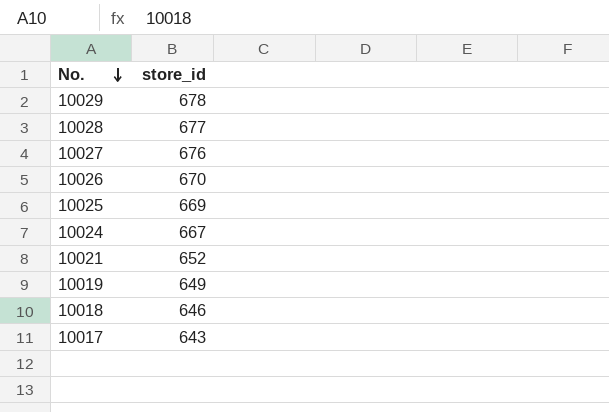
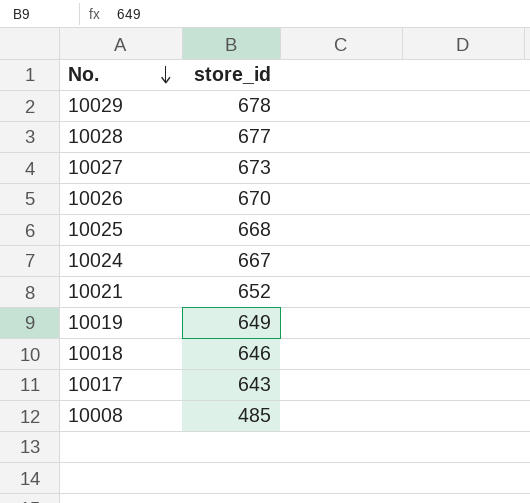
10027 | store_id: 676 -> 673
10025 | store_id: 669 -> 668
row 10008: none -> 485

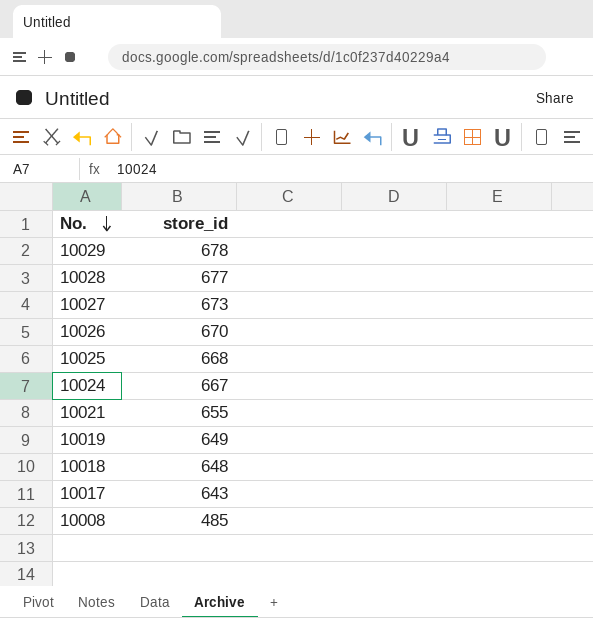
10021 | store_id: 652 -> 655
10018 | store_id: 646 -> 648

